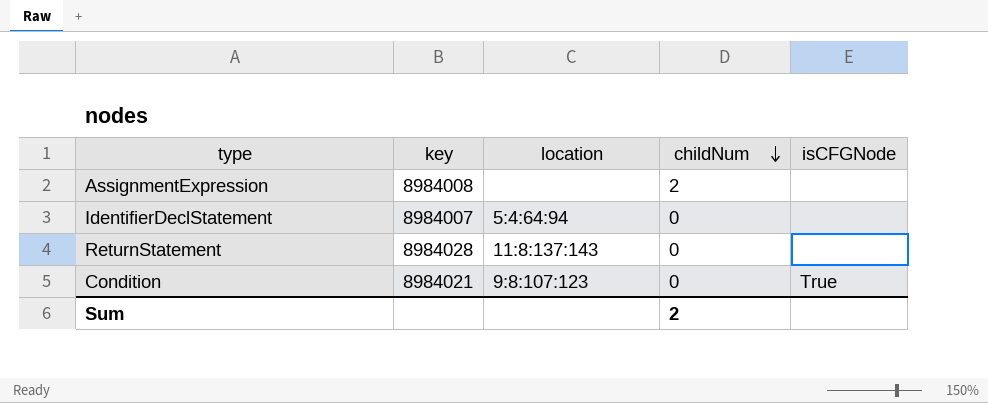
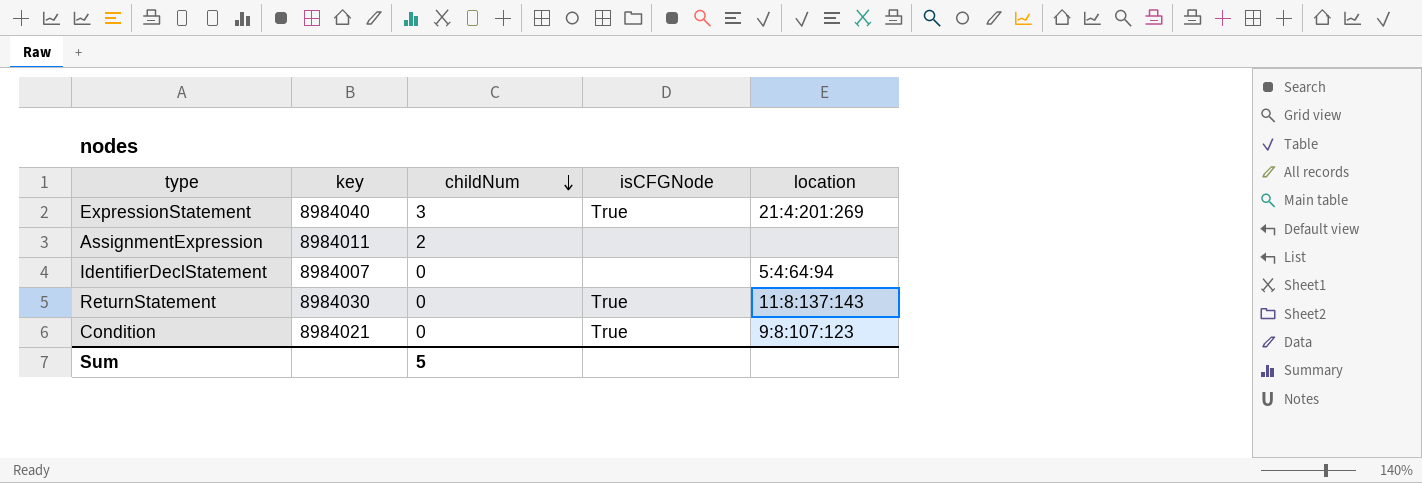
column location | position: 3 -> 5
row ExpressionStatement: none -> 8984040 | 3 | True | 21:4:201:269
AssignmentExpression | key: 8984008 -> 8984011
ReturnStatement | key: 8984028 -> 8984030
ReturnStatement | isCFGNode: none -> True
Sum | childNum: 2 -> 5

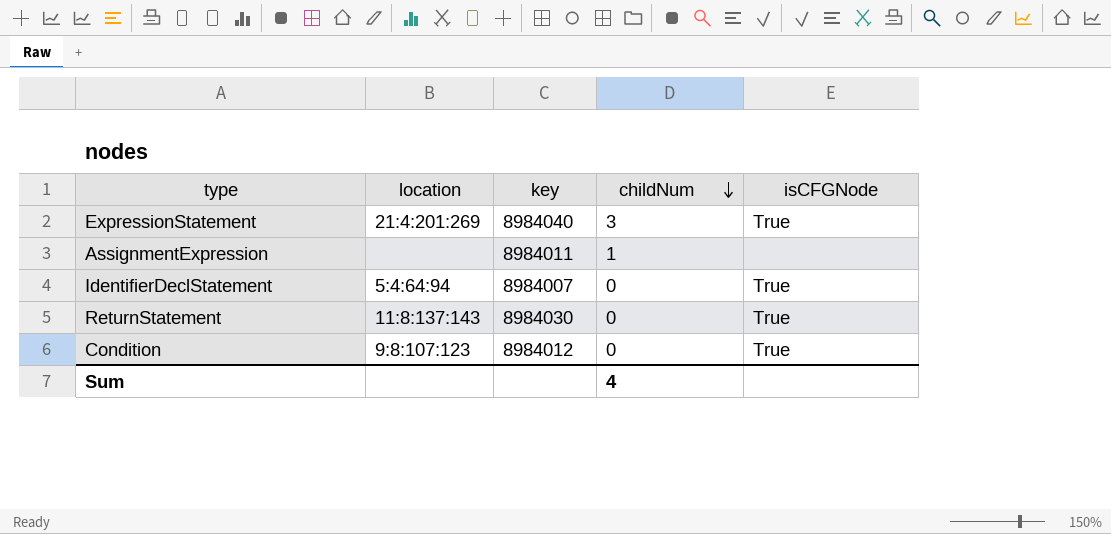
column location | position: 5 -> 2
AssignmentExpression | childNum: 2 -> 1
IdentifierDeclStatement | isCFGNode: none -> True
Condition | key: 8984021 -> 8984012
Sum | childNum: 5 -> 4

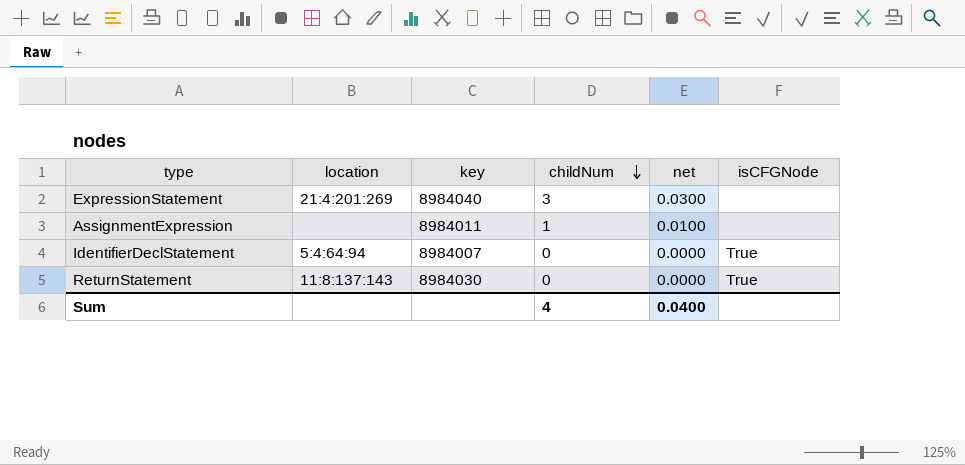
column net | formula: none -> [childNum] * 0.01
row Condition: 9:8:107:123 | 8984012 | 0 | True -> none
ExpressionStatement | isCFGNode: True -> none

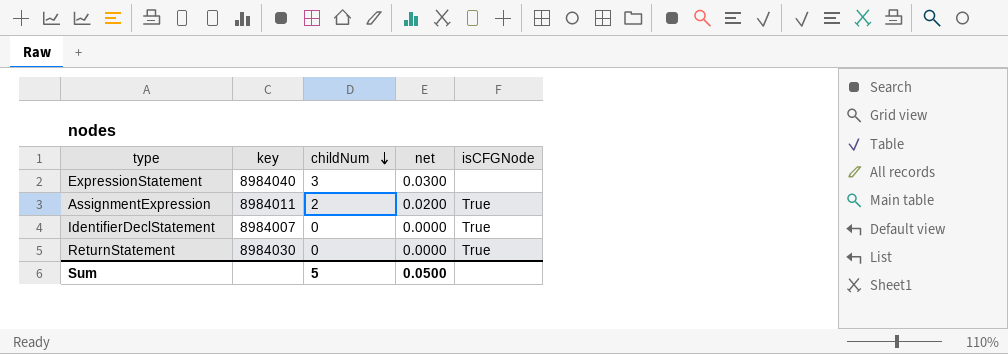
column location | position: 2 -> none
AssignmentExpression | childNum: 1 -> 2
AssignmentExpression | net: 0.0100 -> 0.0200
AssignmentExpression | isCFGNode: none -> True
Sum | childNum: 4 -> 5
Sum | net: 0.0400 -> 0.0500

